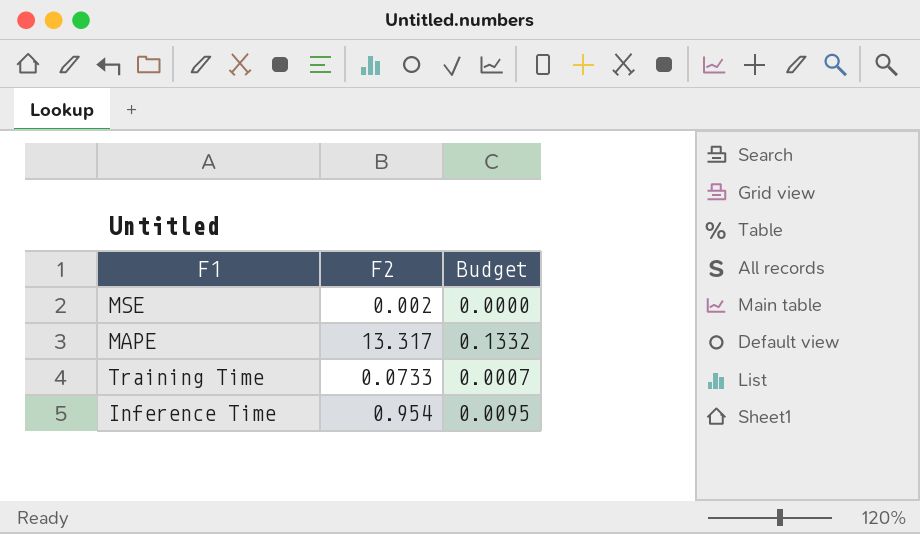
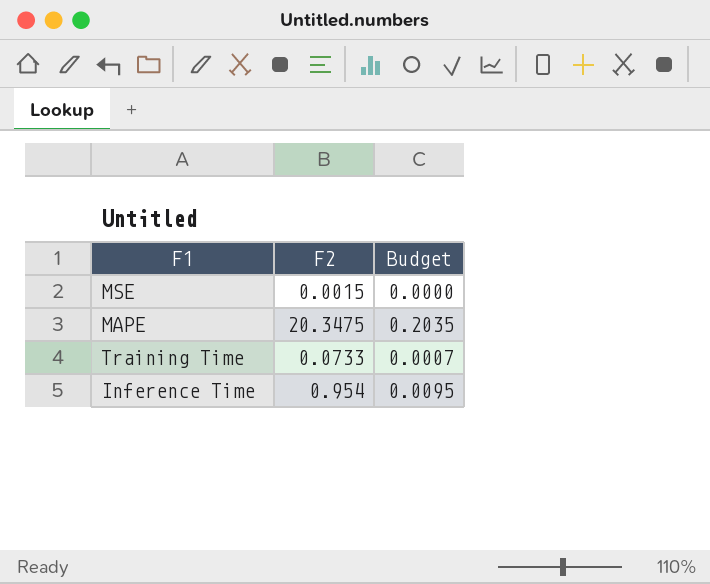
MSE | F2: 0.002 -> 0.0015
MAPE | F2: 13.317 -> 20.3475
MAPE | Budget: 0.1332 -> 0.2035

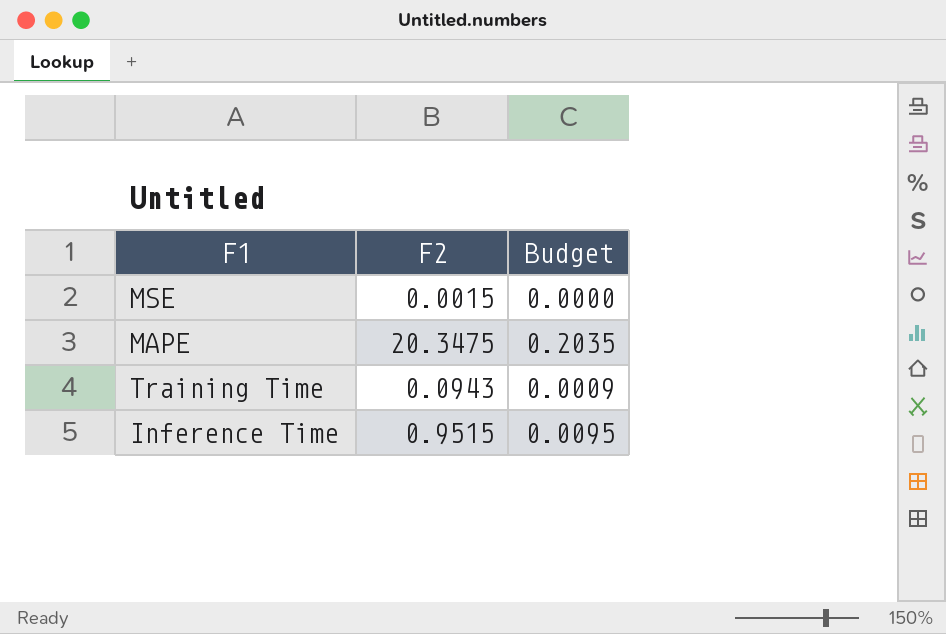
Training Time | F2: 0.0733 -> 0.0943
Training Time | Budget: 0.0007 -> 0.0009
Inference Time | F2: 0.954 -> 0.9515

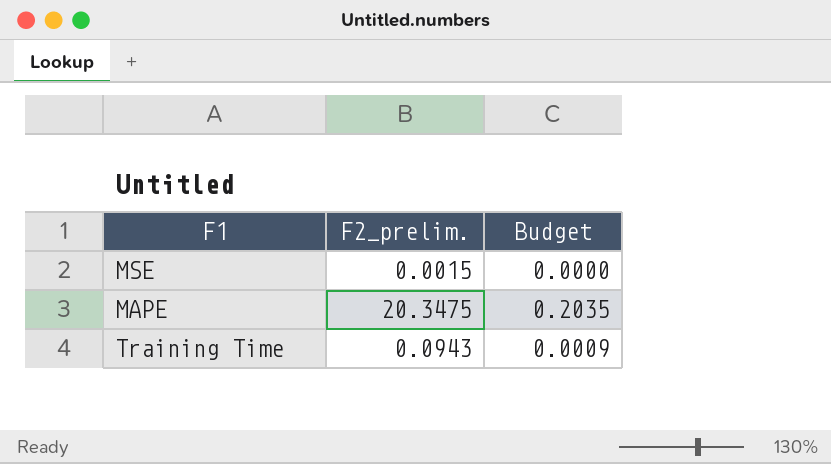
column name: F2 -> F2_prelim.
row Inference Time: 0.9515 | 0.0095 -> none

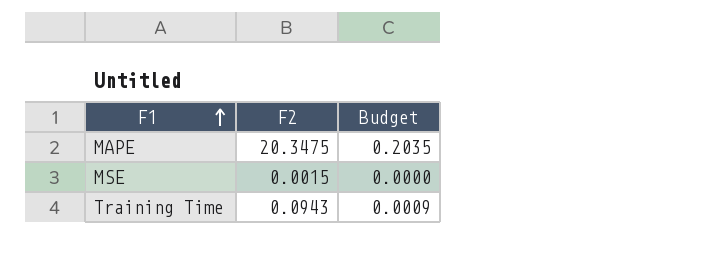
row order: none -> F1 ascending
column name: F2_prelim. -> F2

